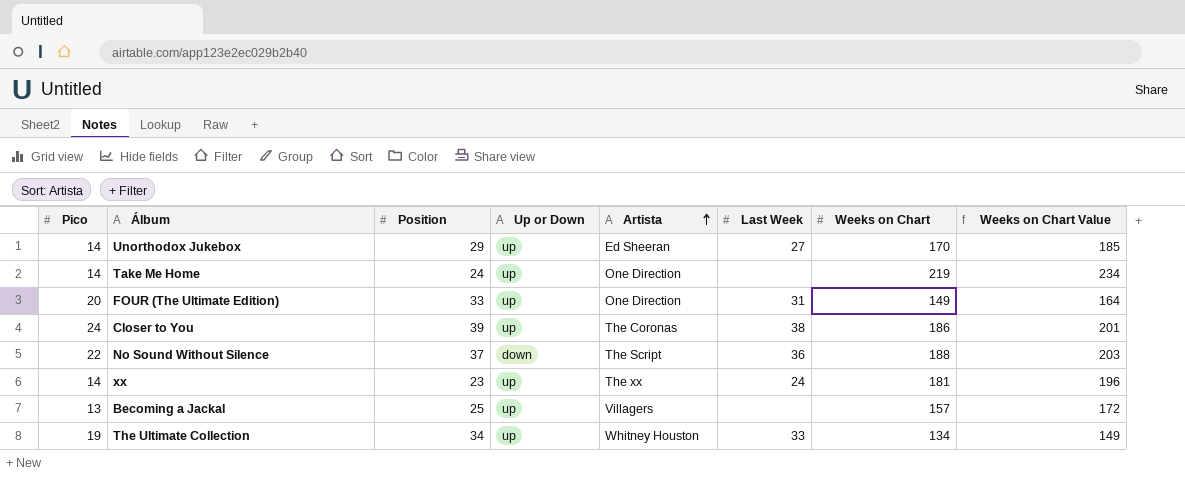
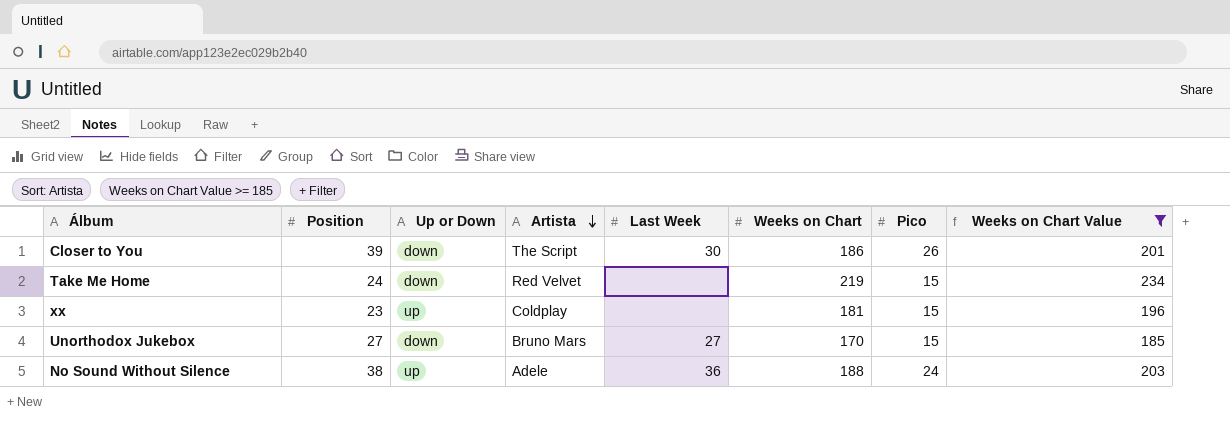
filter: none -> Weeks on Chart Value >= 185
row order: Artista ascending -> Artista descending
column Pico | position: 1 -> 7
Closer to You | Up or Down: up -> down
Closer to You | Artista: The Coronas -> The Script
Closer to You | Last Week: 38 -> 30
Closer to You | Pico: 24 -> 26
Take Me Home | Up or Down: up -> down
Take Me Home | Artista: One Direction -> Red Velvet
Take Me Home | Pico: 14 -> 15
xx | Artista: The xx -> Coldplay
xx | Last Week: 24 -> none
xx | Pico: 14 -> 15
Unorthodox Jukebox | Position: 29 -> 27
Unorthodox Jukebox | Up or Down: up -> down
Unorthodox Jukebox | Artista: Ed Sheeran -> Bruno Mars
Unorthodox Jukebox | Pico: 14 -> 15
No Sound Without Silence | Position: 37 -> 38
No Sound Without Silence | Up or Down: down -> up
No Sound Without Silence | Artista: The Script -> Adele
No Sound Without Silence | Pico: 22 -> 24

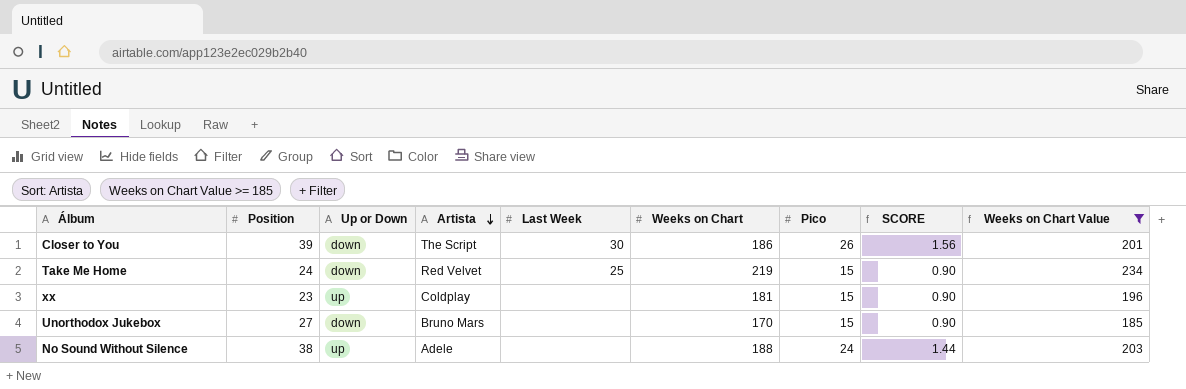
column SCORE | formula: none -> [Pico] * 0.06
Take Me Home | Last Week: none -> 25
Unorthodox Jukebox | Last Week: 27 -> none
No Sound Without Silence | Last Week: 36 -> none

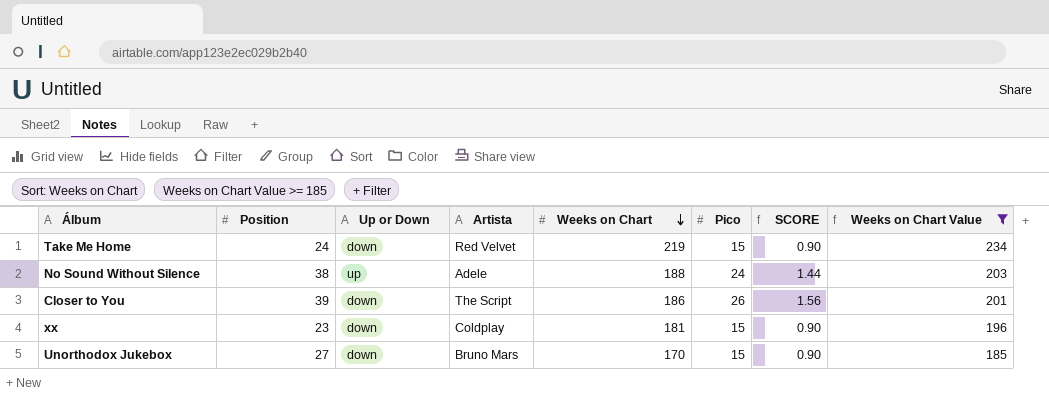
row order: Artista descending -> Weeks on Chart descending
column Last Week | position: 5 -> none
xx | Up or Down: up -> down

